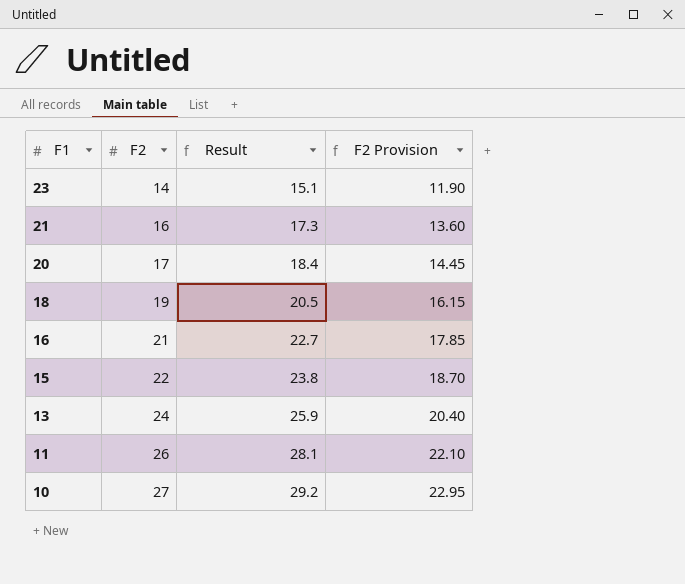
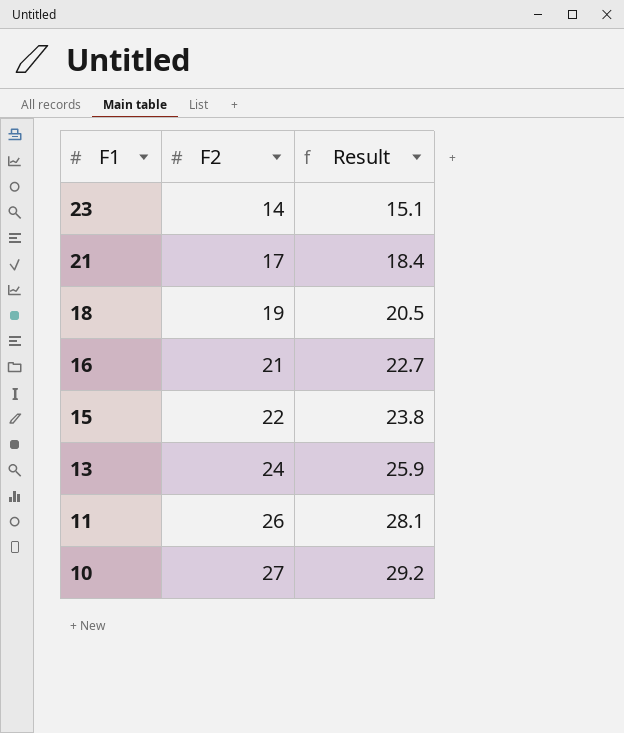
column F2 Provision | formula: [F2] * 0.85 -> none
row 20: 17 | 18.4 | 14.45 -> none
21 | F2: 16 -> 17
21 | Result: 17.3 -> 18.4

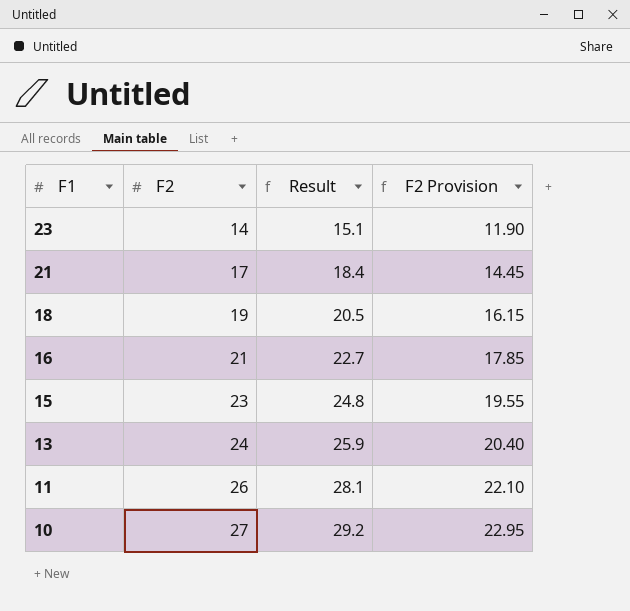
column F2 Provision | formula: none -> [F2] * 0.85
15 | F2: 22 -> 23
15 | Result: 23.8 -> 24.8

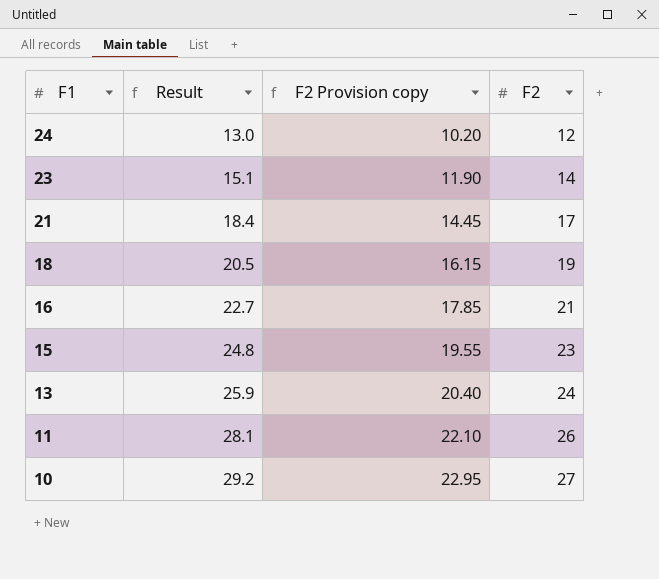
column name: F2 Provision -> F2 Provision copy
column F2 | position: 2 -> 4
row 24: none -> 13.0 | 10.20 | 12

